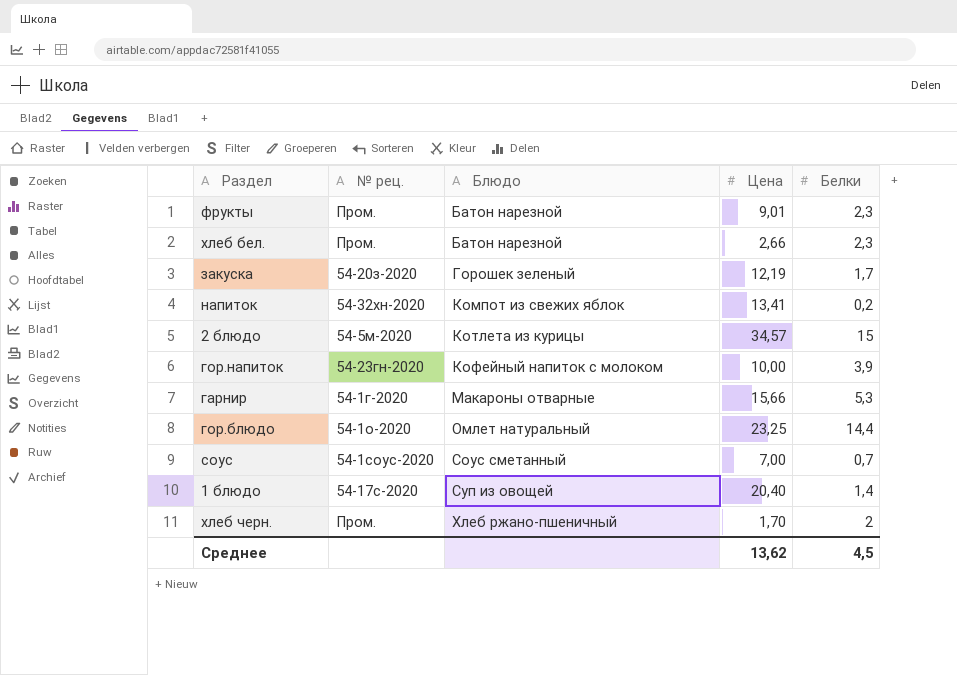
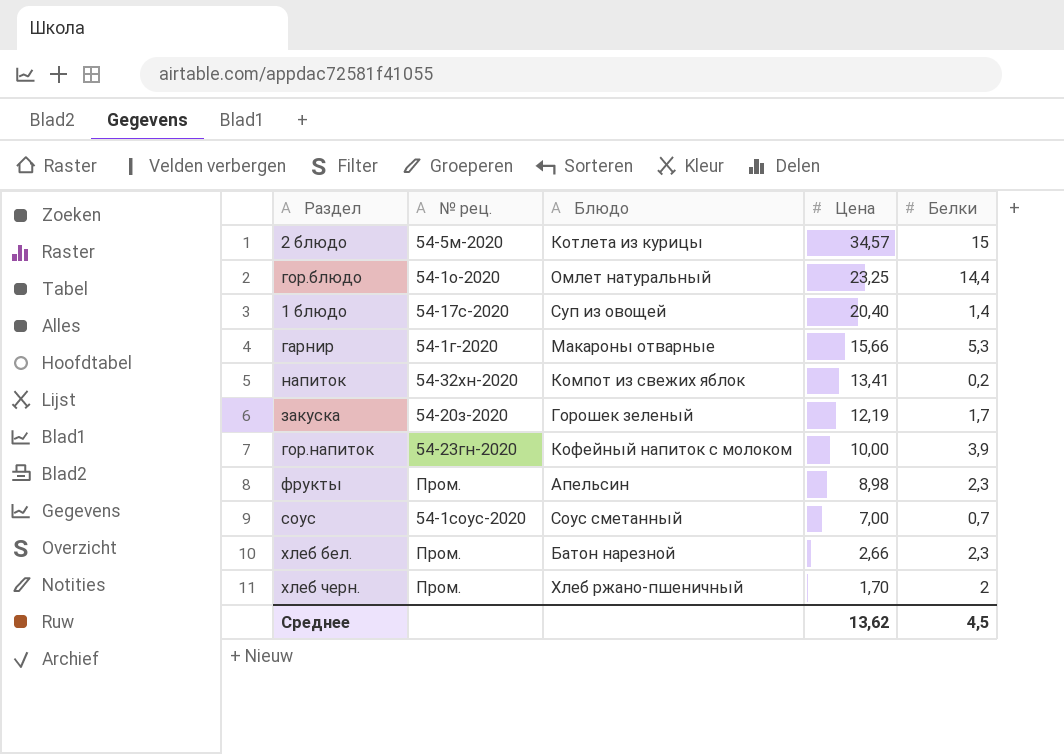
row order: Блюдо ascending -> Цена descending
фрукты | Блюдо: Батон нарезной -> Апельсин
фрукты | Цена: 9,01 -> 8,98

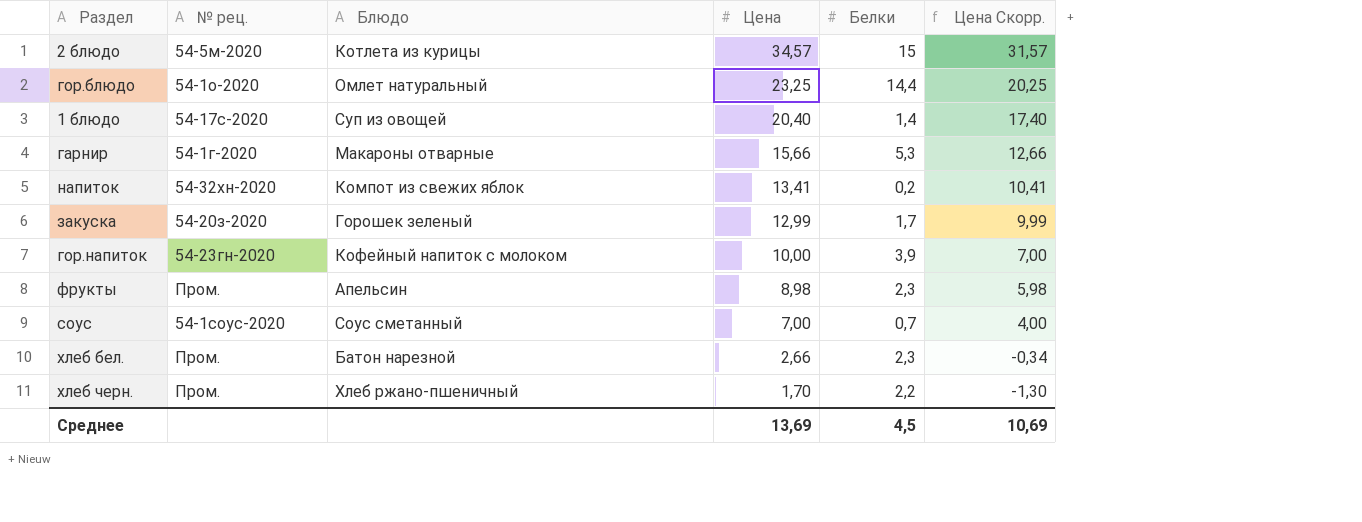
column Цена Скорр. | formula: none -> [Цена] - 3
закуска | Цена: 12,19 -> 12,99
хлеб черн. | Белки: 2 -> 2,2
Среднее | Цена: 13,62 -> 13,69

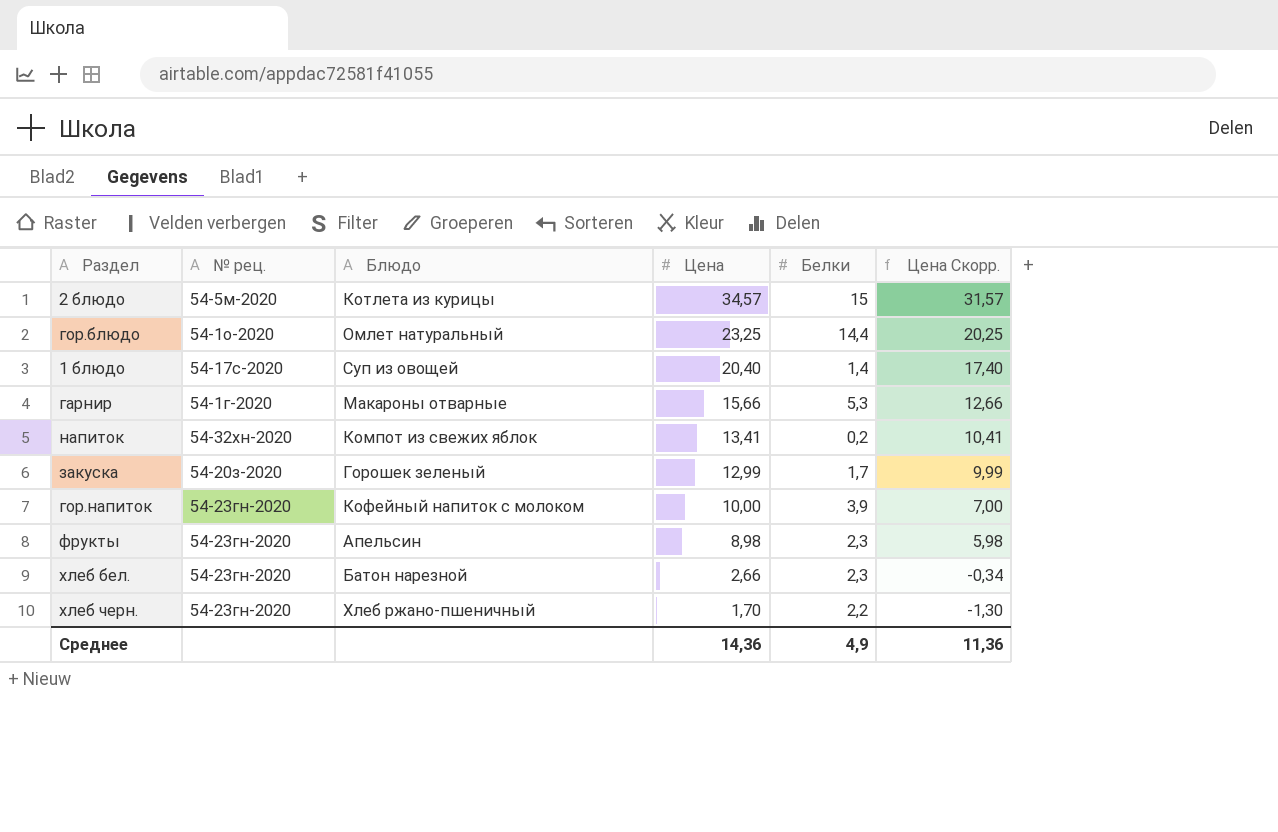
row соус: 54-1соус-2020 | Соус сметанный | 7,00 | 0,7 | 4,00 -> none
фрукты | № рец.: Пром. -> 54-23гн-2020
хлеб бел. | № рец.: Пром. -> 54-23гн-2020
хлеб черн. | № рец.: Пром. -> 54-23гн-2020
Среднее | Цена: 13,69 -> 14,36
Среднее | Белки: 4,5 -> 4,9
Среднее | Цена Скорр.: 10,69 -> 11,36

